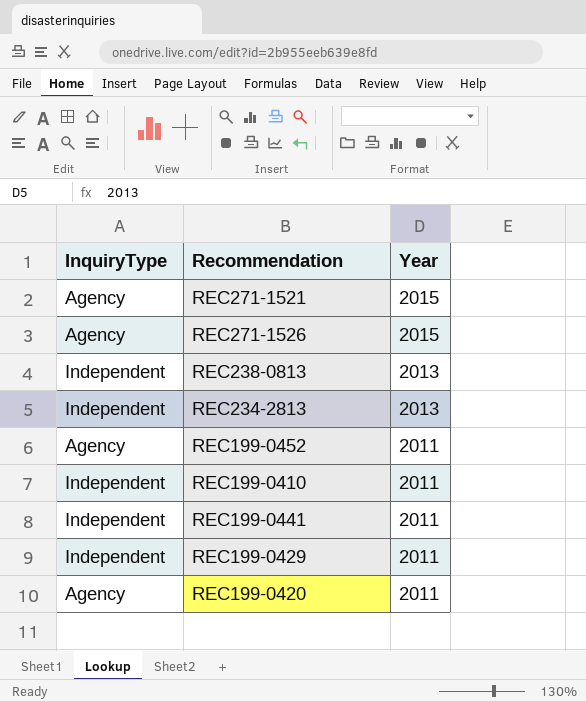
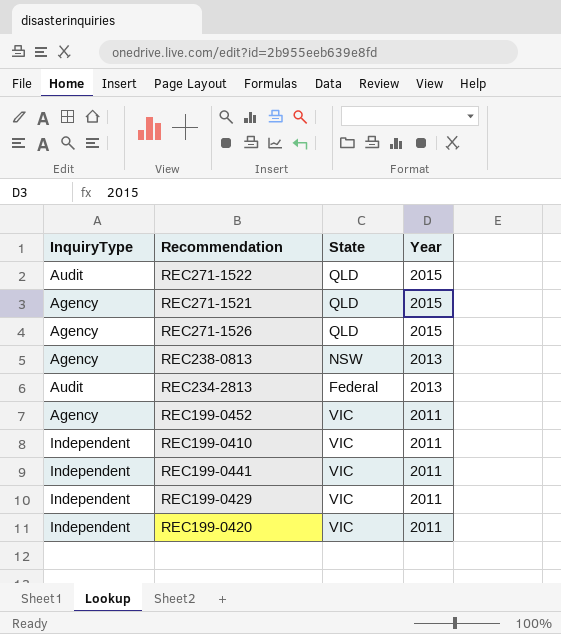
column State | position: none -> 3
row REC271-1522: none -> Audit | QLD | 2015
REC238-0813 | InquiryType: Independent -> Agency
REC234-2813 | InquiryType: Independent -> Audit
REC199-0420 | InquiryType: Agency -> Independent

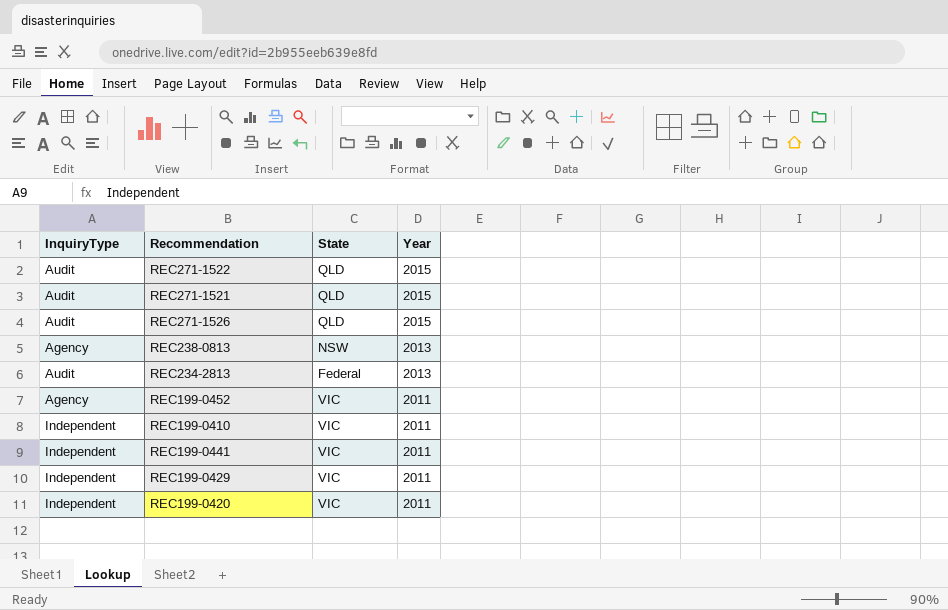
REC271-1521 | InquiryType: Agency -> Audit
REC271-1526 | InquiryType: Agency -> Audit

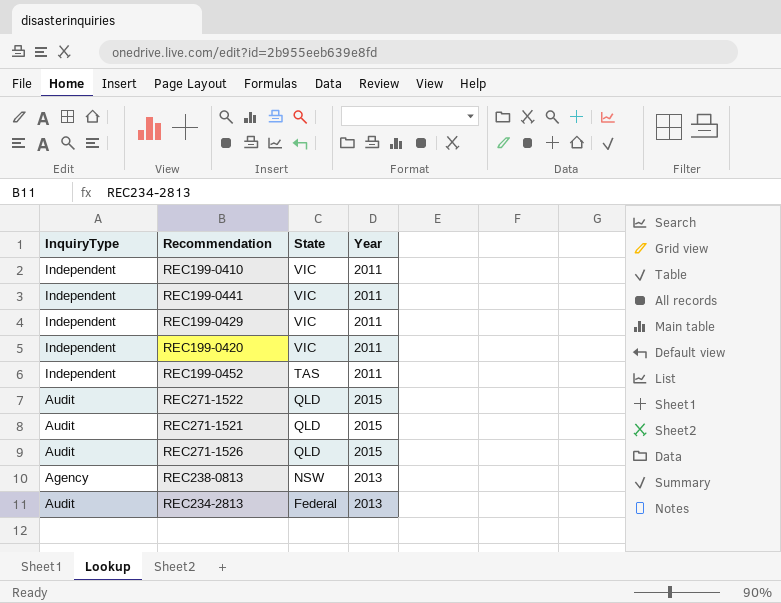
row order: Year descending -> State descending
REC199-0452 | InquiryType: Agency -> Independent
REC199-0452 | State: VIC -> TAS

